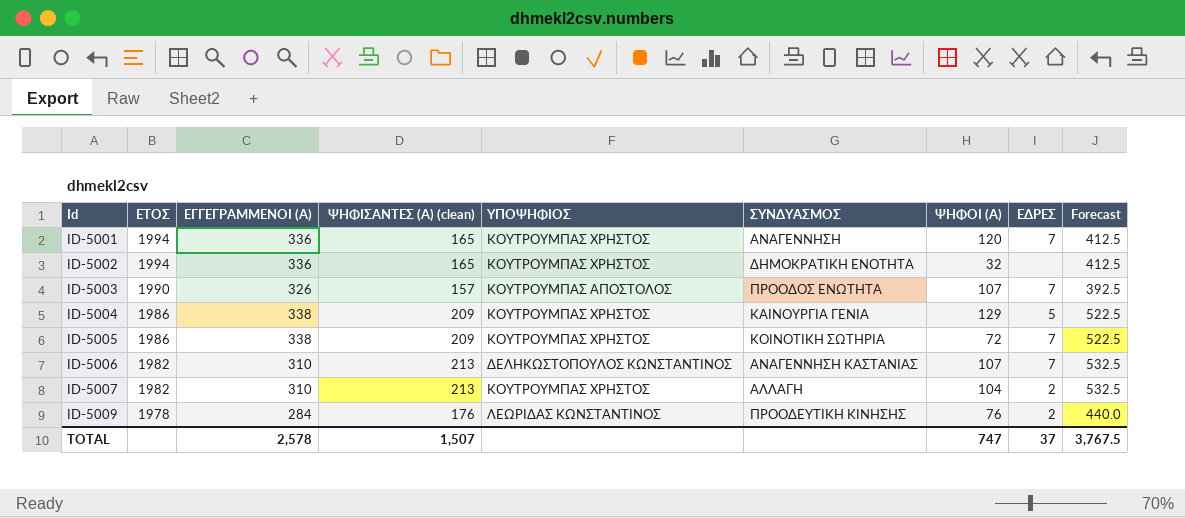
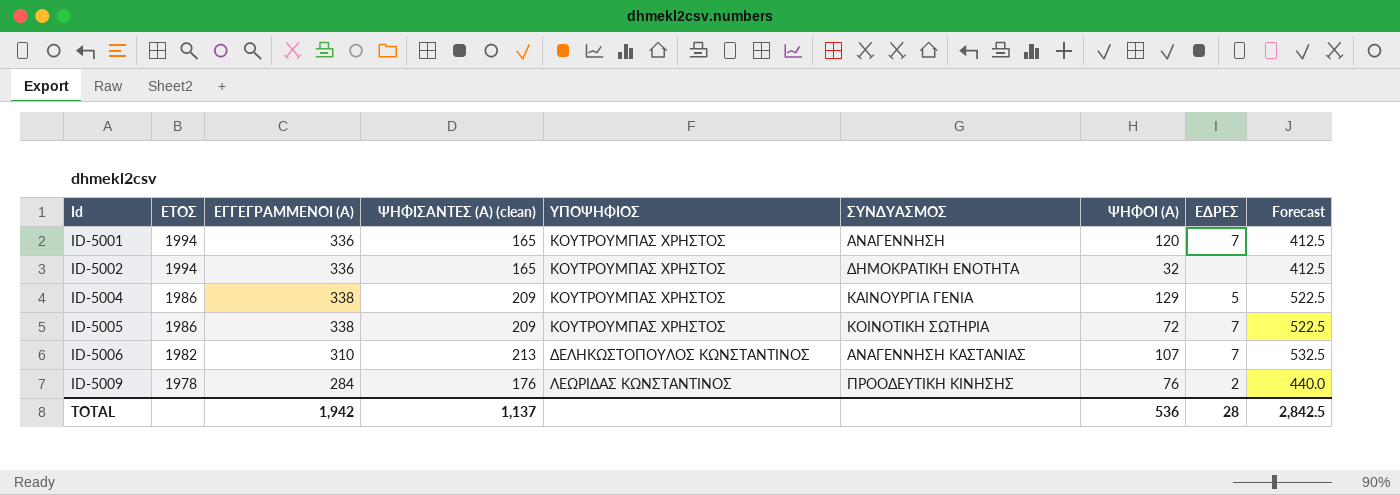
row ID-5003: 1990 | 326 | 157 | ΚΟΥΤΡΟΥΜΠΑΣ ΑΠΟΣΤΟΛΟΣ | ΠΡΟΟΔΟΣ ΕΝΩΤΗΤΑ | 107 | 7 | 392.5 -> none
row ID-5007: 1982 | 310 | 213 | ΚΟΥΤΡΟΥΜΠΑΣ ΧΡΗΣΤΟΣ | ΑΛΛΑΓΗ | 104 | 2 | 532.5 -> none
TOTAL | ΕΓΓΕΓΡΑΜΜΕΝΟΙ (Α): 2,578 -> 1,942
TOTAL | ΨΗΦΙΣΑΝΤΕΣ (Α) (clean): 1,507 -> 1,137
TOTAL | ΨΗΦΟΙ (Α): 747 -> 536
TOTAL | ΕΔΡΕΣ: 37 -> 28
TOTAL | Forecast: 3,767.5 -> 2,842.5

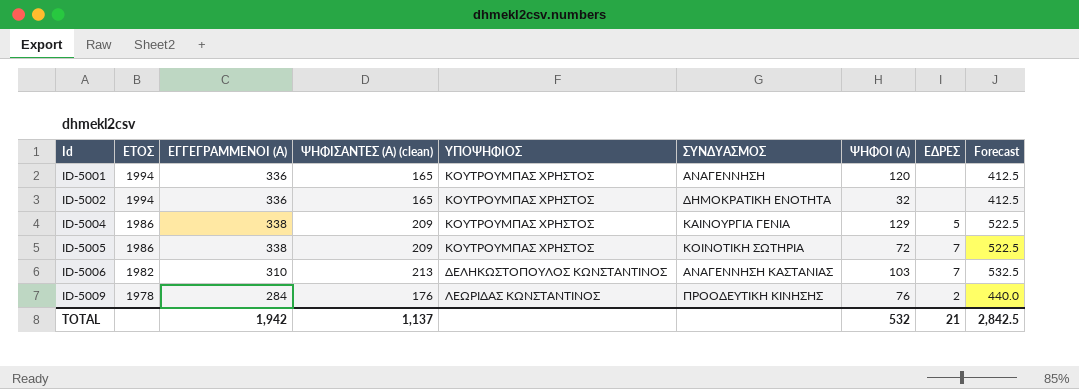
ID-5001 | ΕΔΡΕΣ: 7 -> none
ID-5006 | ΨΗΦΟΙ (Α): 107 -> 103
TOTAL | ΨΗΦΟΙ (Α): 536 -> 532
TOTAL | ΕΔΡΕΣ: 28 -> 21

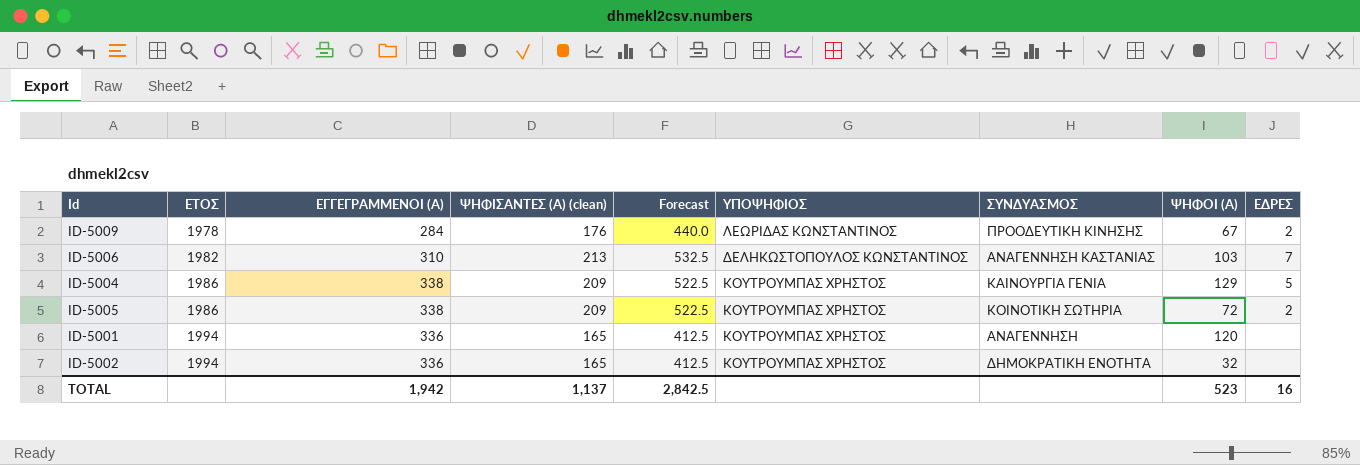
row order: Id ascending -> ΕΤΟΣ ascending
column Forecast | position: 9 -> 5
ID-5009 | ΨΗΦΟΙ (Α): 76 -> 67
ID-5005 | ΕΔΡΕΣ: 7 -> 2
TOTAL | ΨΗΦΟΙ (Α): 532 -> 523
TOTAL | ΕΔΡΕΣ: 21 -> 16

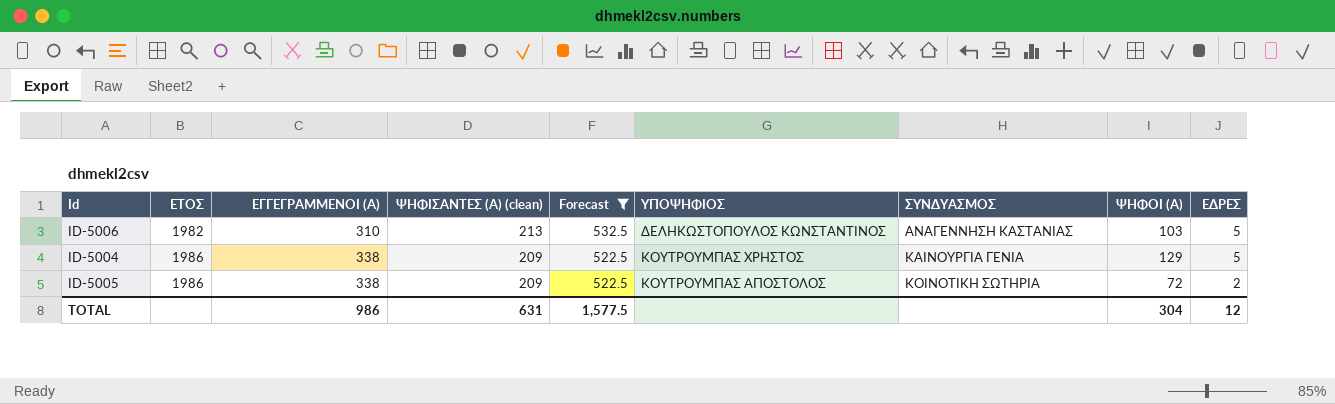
filter: none -> Forecast >= 522.5
ID-5006 | ΕΔΡΕΣ: 7 -> 5
ID-5005 | ΥΠΟΨΗΦΙΟΣ: ΚΟΥΤΡΟΥΜΠΑΣ ΧΡΗΣΤΟΣ -> ΚΟΥΤΡΟΥΜΠΑΣ ΑΠΟΣΤΟΛΟΣ
TOTAL | ΕΓΓΕΓΡΑΜΜΕΝΟΙ (Α): 1,942 -> 986
TOTAL | ΨΗΦΙΣΑΝΤΕΣ (Α) (clean): 1,137 -> 631
TOTAL | Forecast: 2,842.5 -> 1,577.5
TOTAL | ΨΗΦΟΙ (Α): 523 -> 304
TOTAL | ΕΔΡΕΣ: 16 -> 12

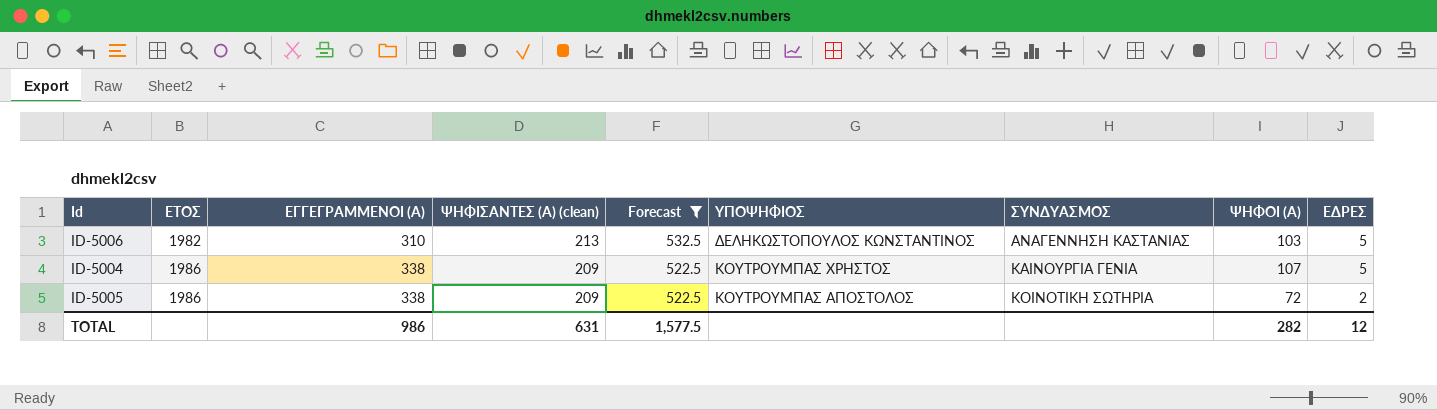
ID-5004 | ΨΗΦΟΙ (Α): 129 -> 107
TOTAL | ΨΗΦΟΙ (Α): 304 -> 282

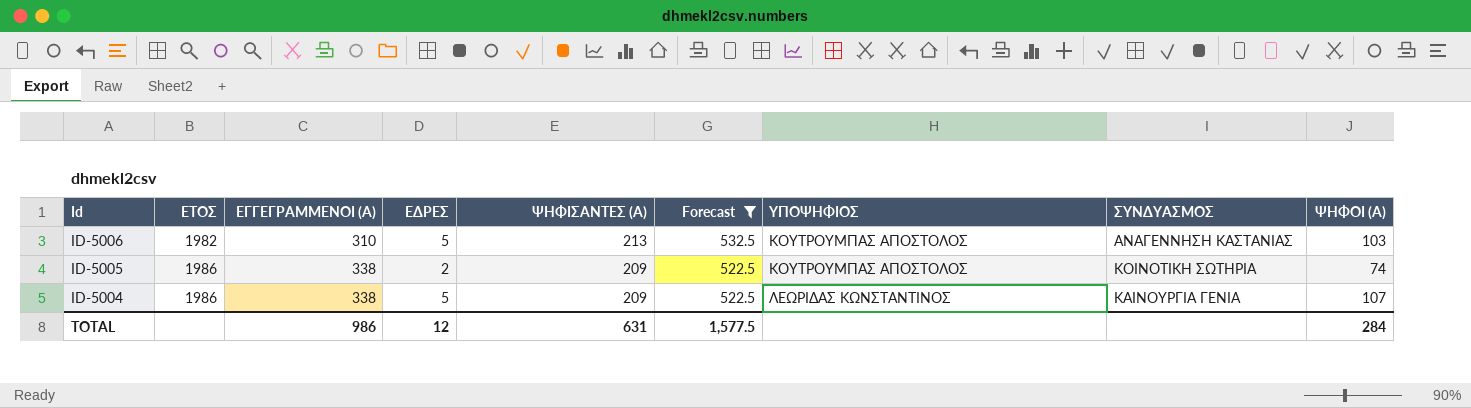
row order: ΕΤΟΣ ascending -> Id descending
column ΕΔΡΕΣ | position: 9 -> 4
column name: ΨΗΦΙΣΑΝΤΕΣ (Α) (clean) -> ΨΗΦΙΣΑΝΤΕΣ (Α)
ID-5006 | ΥΠΟΨΗΦΙΟΣ: ΔΕΛΗΚΩΣΤΟΠΟΥΛΟΣ ΚΩΝΣΤΑΝΤΙΝΟΣ -> ΚΟΥΤΡΟΥΜΠΑΣ ΑΠΟΣΤΟΛΟΣ
ID-5005 | ΨΗΦΟΙ (Α): 72 -> 74
ID-5004 | ΥΠΟΨΗΦΙΟΣ: ΚΟΥΤΡΟΥΜΠΑΣ ΧΡΗΣΤΟΣ -> ΛΕΩΡΙΔΑΣ ΚΩΝΣΤΑΝΤΙΝΟΣ
TOTAL | ΨΗΦΟΙ (Α): 282 -> 284

